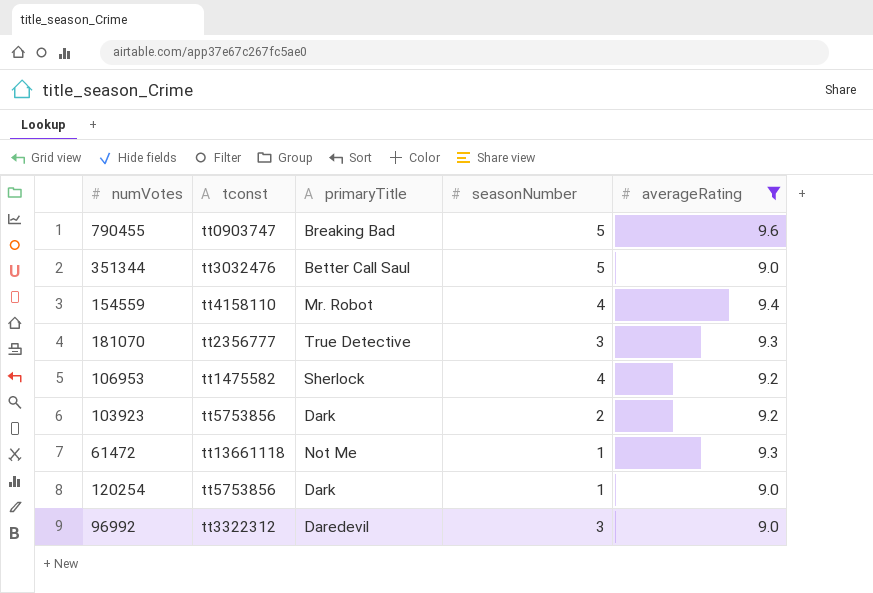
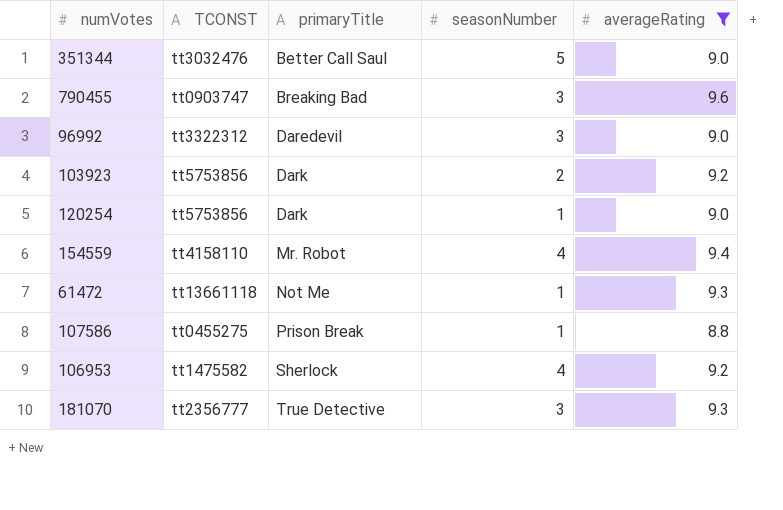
row order: none -> primaryTitle ascending
column name: tconst -> TCONST
790455 | seasonNumber: 5 -> 3
row 107586: none -> tt0455275 | Prison Break | 1 | 8.8

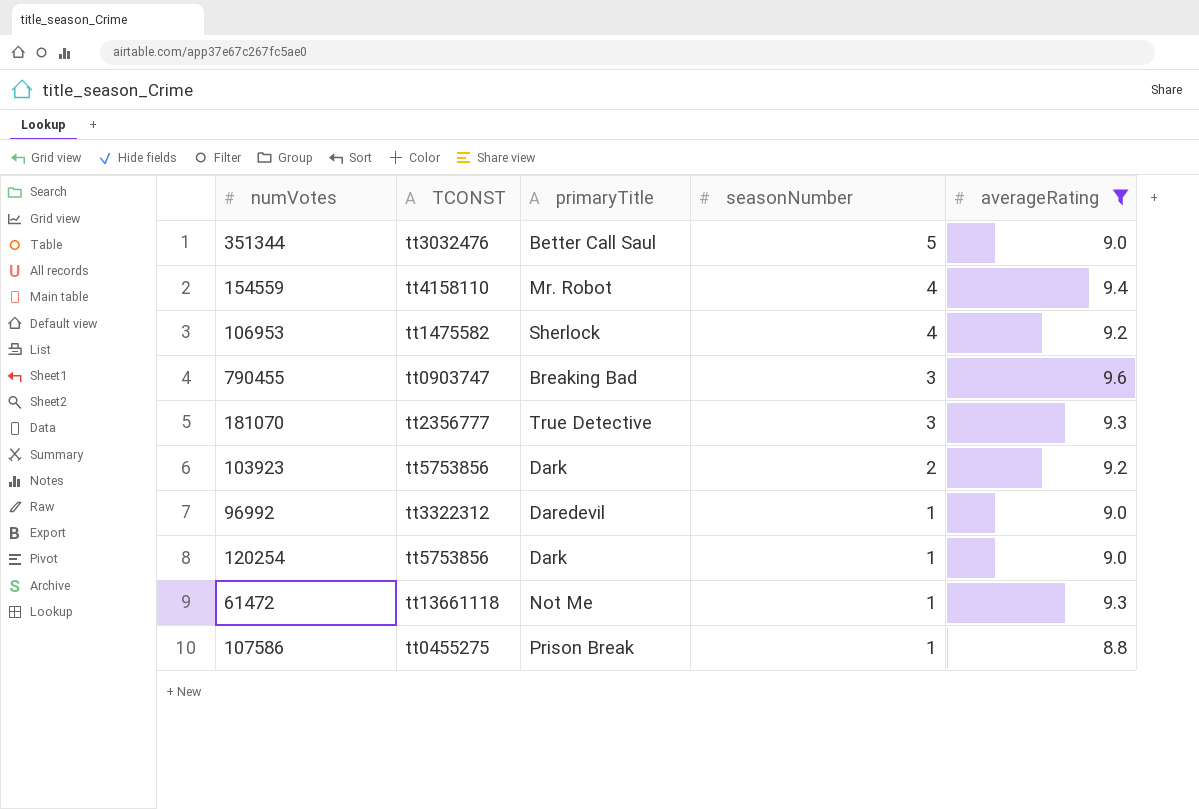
row order: primaryTitle ascending -> seasonNumber descending
96992 | seasonNumber: 3 -> 1

